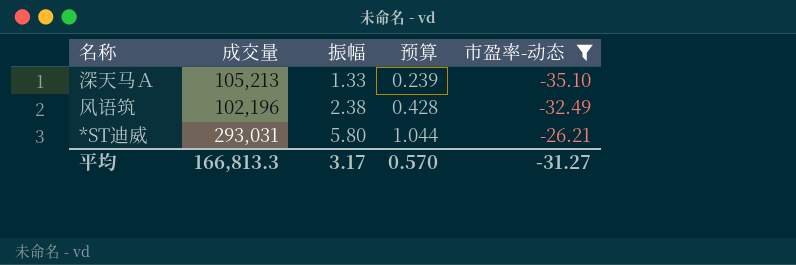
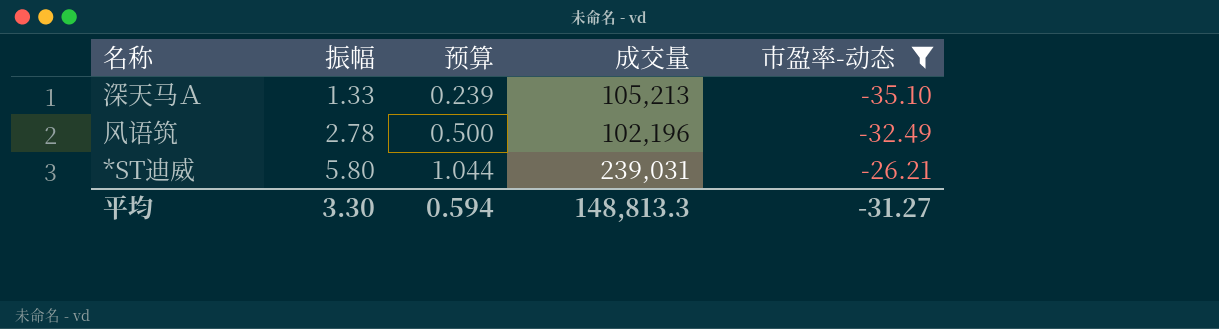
column 成交量 | position: 2 -> 4
风语筑 | 振幅: 2.38 -> 2.78
风语筑 | 预算: 0.428 -> 0.500
*ST迪威 | 成交量: 293,031 -> 239,031
平均 | 振幅: 3.17 -> 3.30
平均 | 预算: 0.570 -> 0.594
平均 | 成交量: 166,813.3 -> 148,813.3

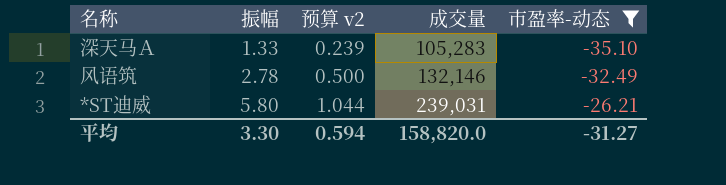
column name: 预算 -> 预算 v2
深天马Ａ | 成交量: 105,213 -> 105,283
风语筑 | 成交量: 102,196 -> 132,146
平均 | 成交量: 148,813.3 -> 158,820.0

